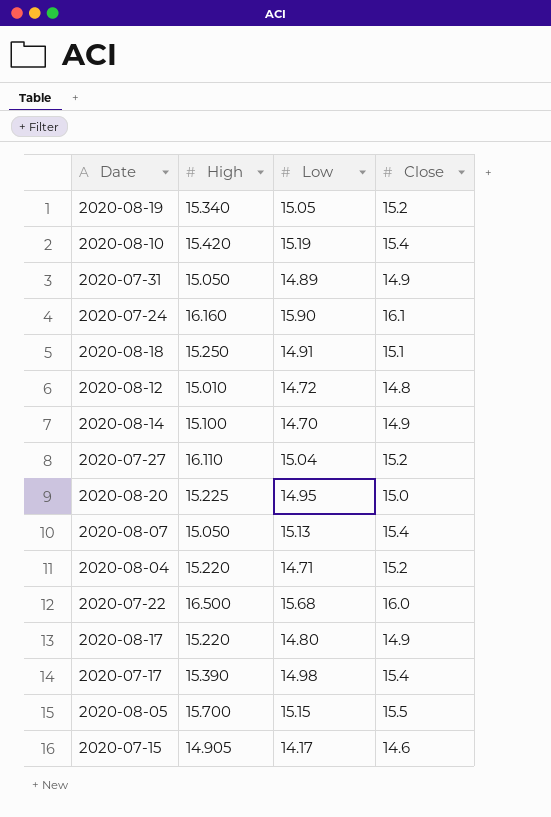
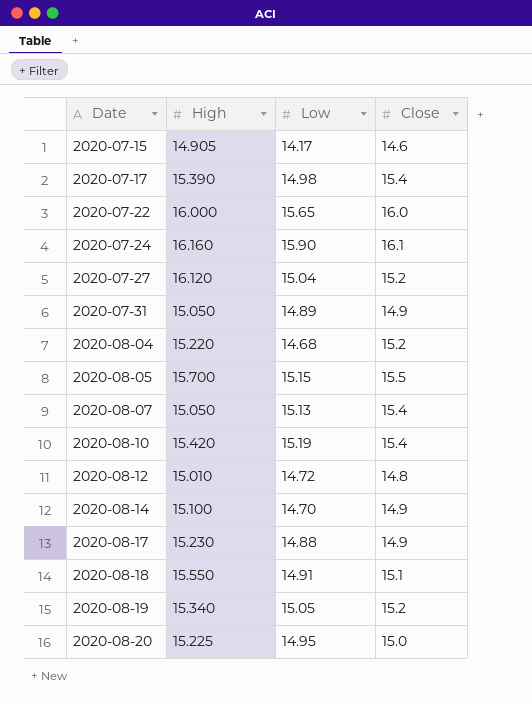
row order: none -> Date ascending
2020-07-22 | High: 16.500 -> 16.000
2020-07-22 | Low: 15.68 -> 15.65
2020-07-27 | High: 16.110 -> 16.120
2020-08-04 | Low: 14.71 -> 14.68
2020-08-17 | High: 15.220 -> 15.230
2020-08-17 | Low: 14.80 -> 14.88
2020-08-18 | High: 15.250 -> 15.550

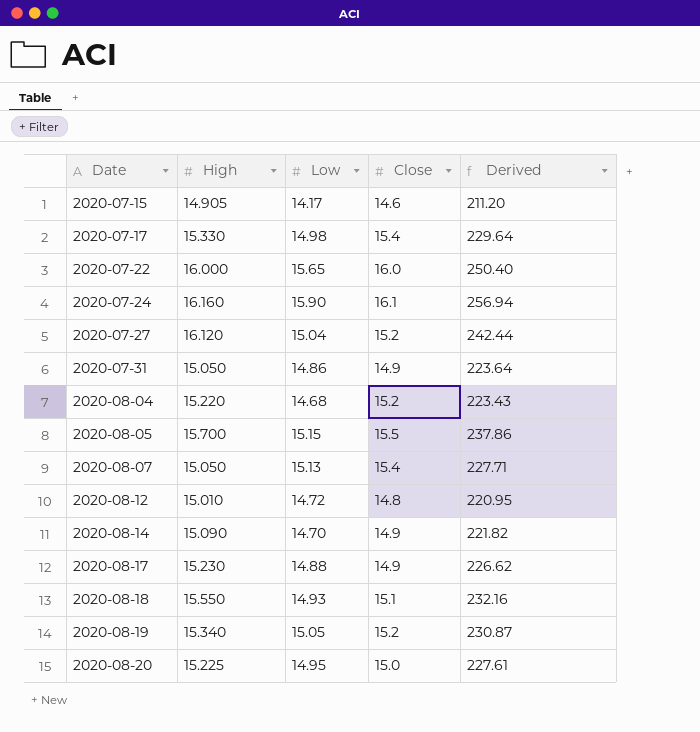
column Derived | formula: none -> [High] * [Low]
row 2020-08-10: 15.420 | 15.19 | 15.4 -> none
2020-07-17 | High: 15.390 -> 15.330
2020-07-31 | Low: 14.89 -> 14.86
2020-08-14 | High: 15.100 -> 15.090
2020-08-18 | Low: 14.91 -> 14.93

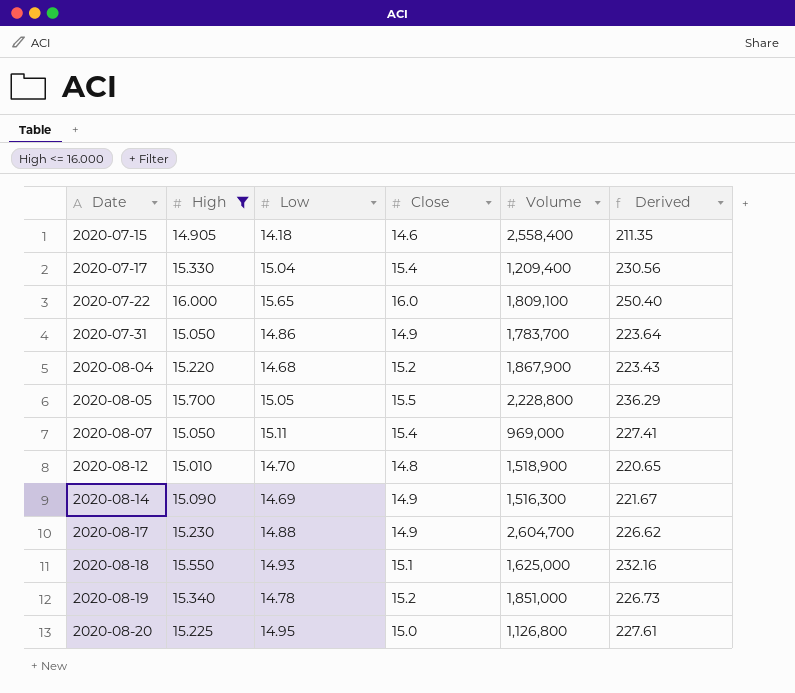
filter: none -> High <= 16.000
column Volume | position: none -> 5
2020-07-15 | Low: 14.17 -> 14.18
2020-07-15 | Derived: 211.20 -> 211.35
2020-07-17 | Low: 14.98 -> 15.04
2020-07-17 | Derived: 229.64 -> 230.56
2020-08-05 | Low: 15.15 -> 15.05
2020-08-05 | Derived: 237.86 -> 236.29
2020-08-07 | Low: 15.13 -> 15.11
2020-08-07 | Derived: 227.71 -> 227.41
2020-08-12 | Low: 14.72 -> 14.70
2020-08-12 | Derived: 220.95 -> 220.65
2020-08-14 | Low: 14.70 -> 14.69
2020-08-14 | Derived: 221.82 -> 221.67
2020-08-19 | Low: 15.05 -> 14.78
2020-08-19 | Derived: 230.87 -> 226.73

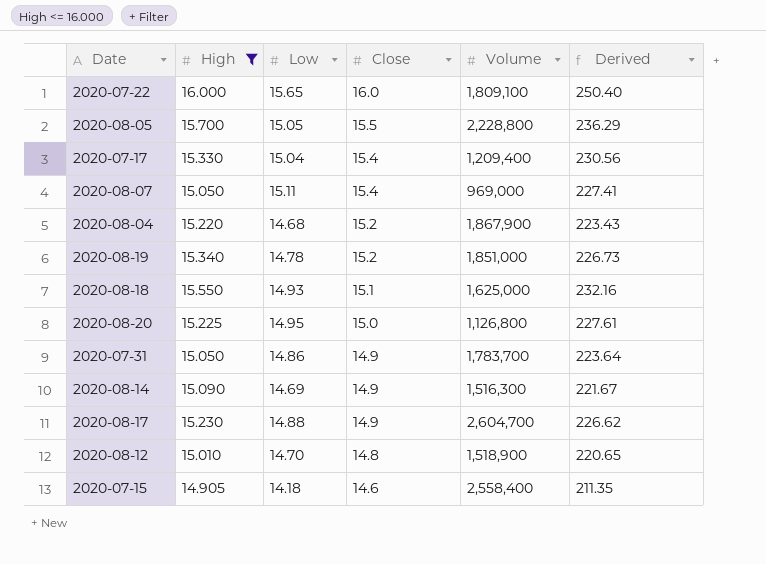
row order: Date ascending -> Close descending

